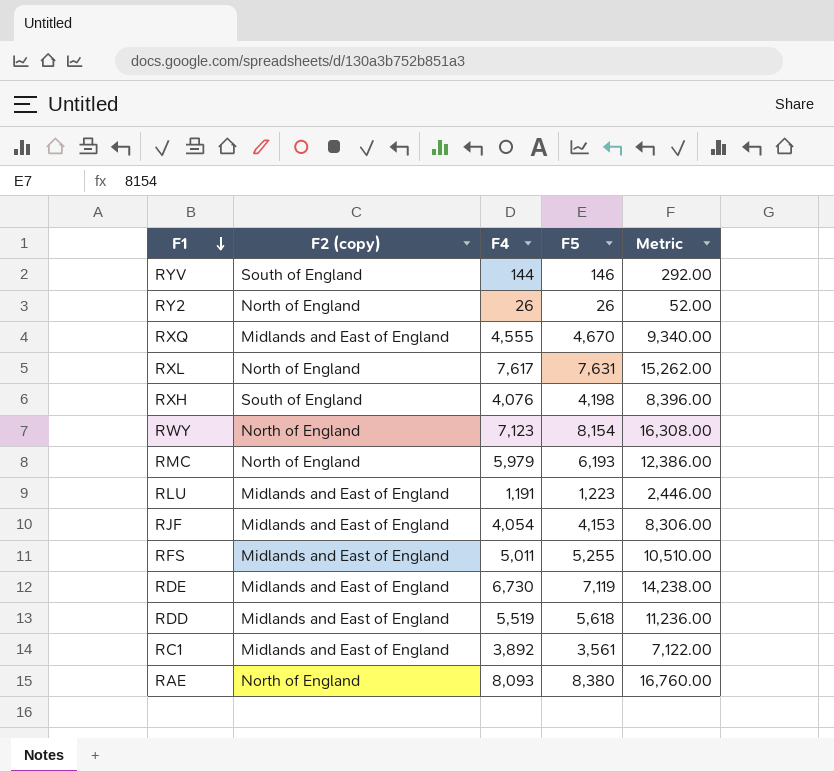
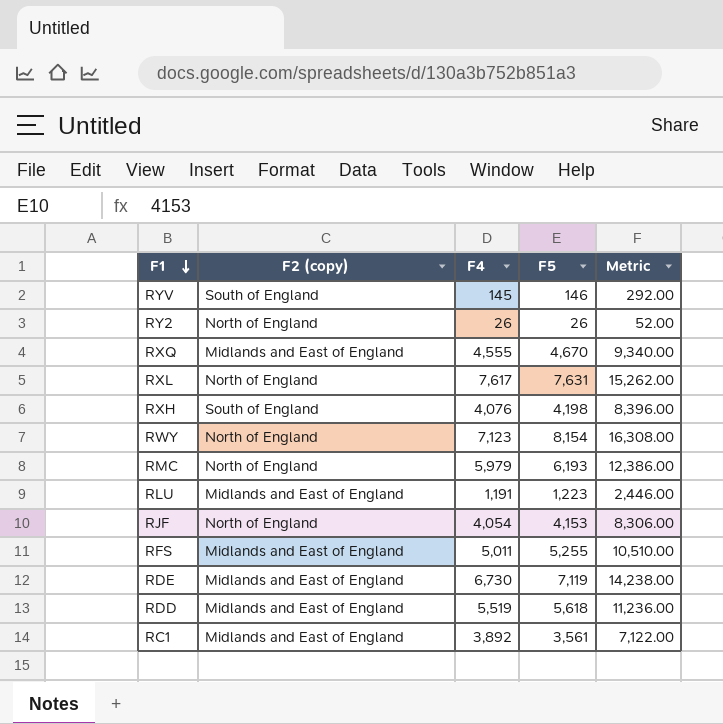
row RAE: North of England | 8,093 | 8,380 | 16,760.00 -> none
RYV | F4: 144 -> 145
RJF | F2 (copy): Midlands and East of England -> North of England

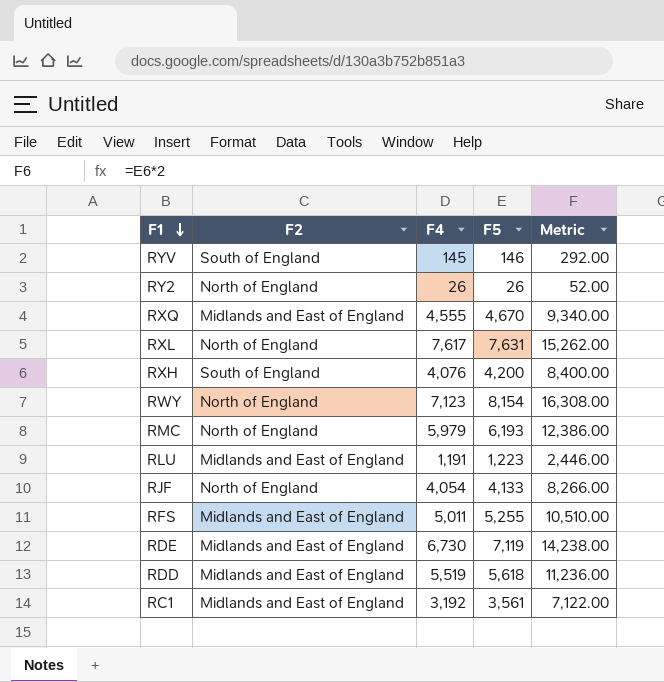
column name: F2 (copy) -> F2
RXH | F5: 4,198 -> 4,200
RXH | Metric: 8,396.00 -> 8,400.00
RJF | F5: 4,153 -> 4,133
RJF | Metric: 8,306.00 -> 8,266.00
RC1 | F4: 3,892 -> 3,192

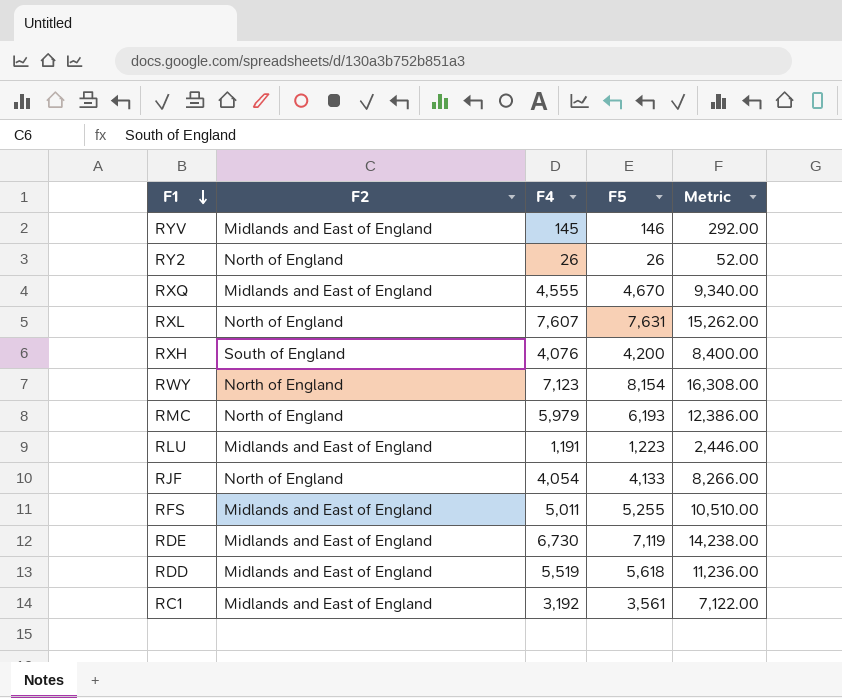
RYV | F2: South of England -> Midlands and East of England
RXL | F4: 7,617 -> 7,607

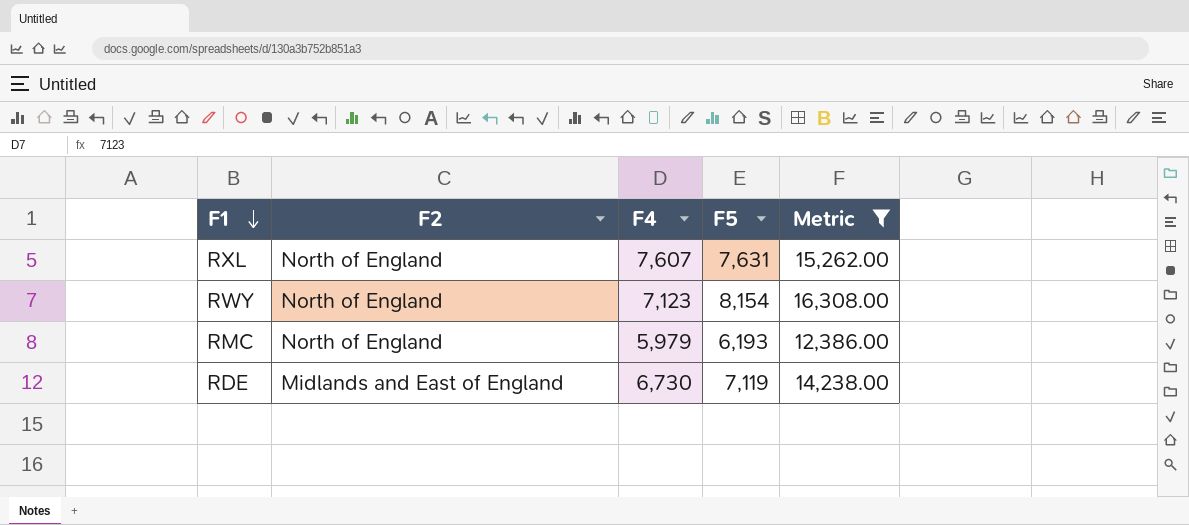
filter: none -> Metric >= 12,386.00

